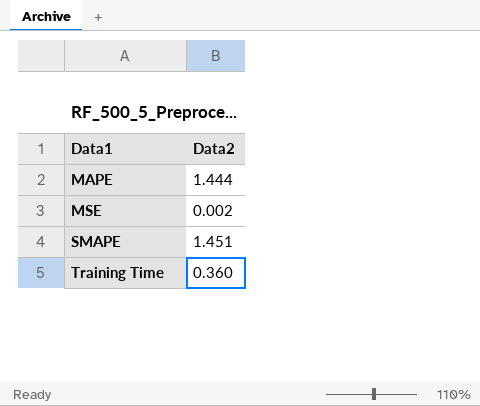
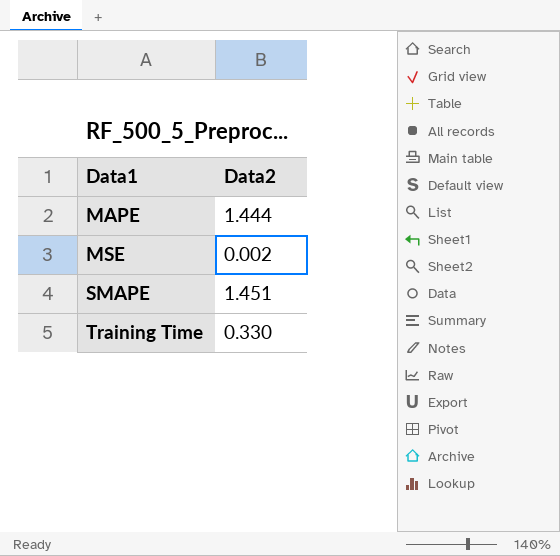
Training Time | Data2: 0.360 -> 0.330

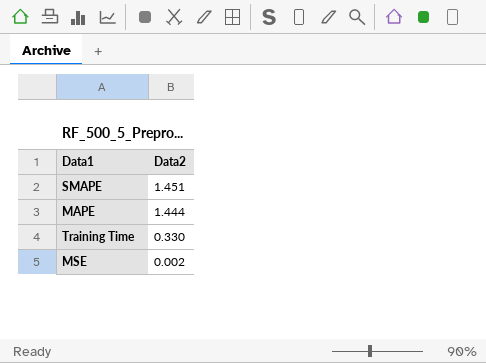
row order: Data1 ascending -> Data2 descending

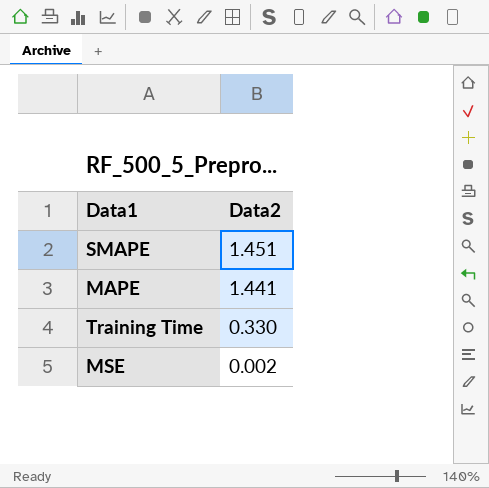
MAPE | Data2: 1.444 -> 1.441

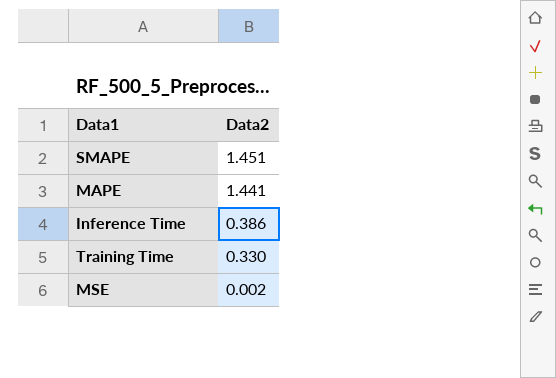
row Inference Time: none -> 0.386

